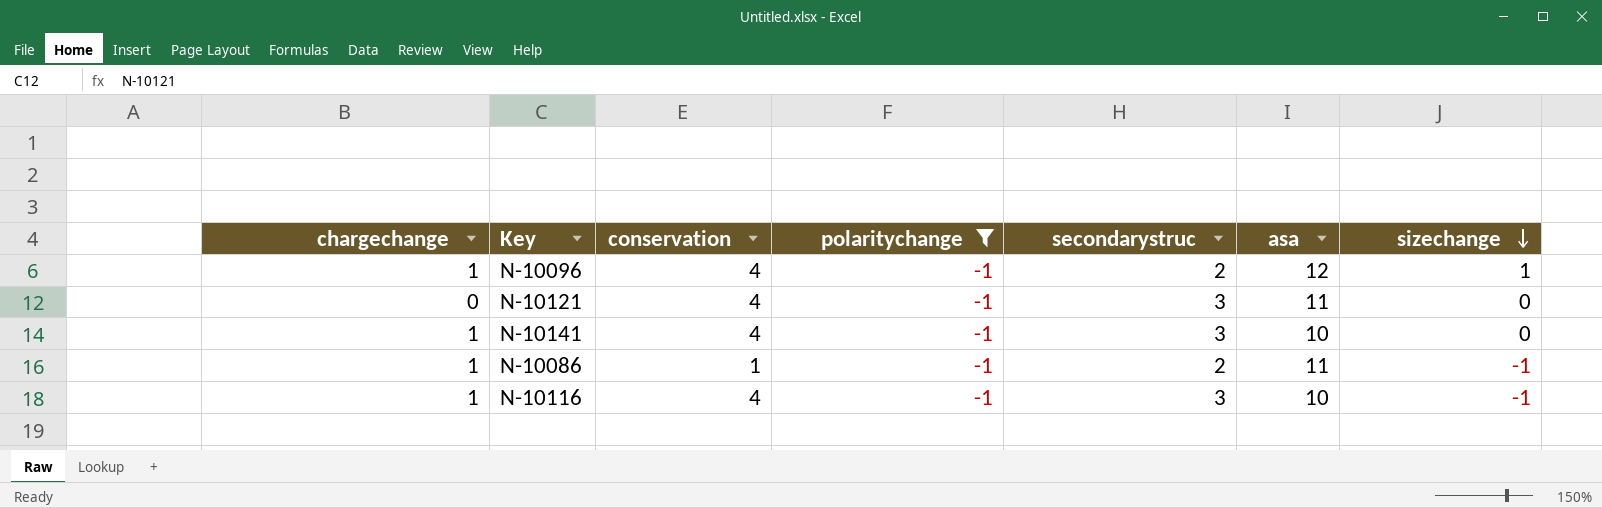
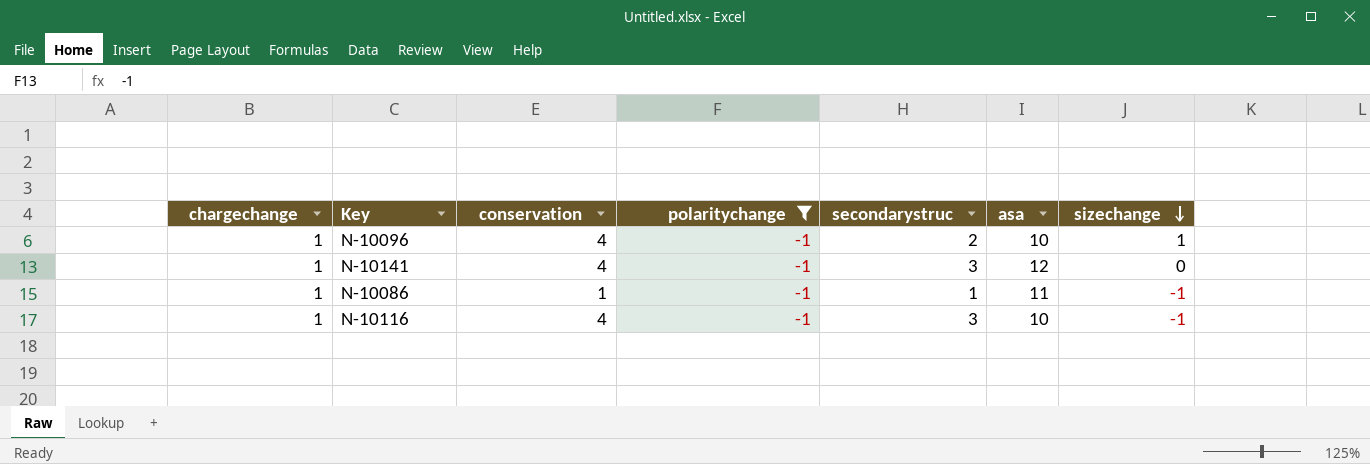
row N-10121: 0 | 4 | -1 | 3 | 11 | 0 -> none
N-10096 | asa: 12 -> 10
N-10141 | asa: 10 -> 12
N-10086 | secondarystruc: 2 -> 1

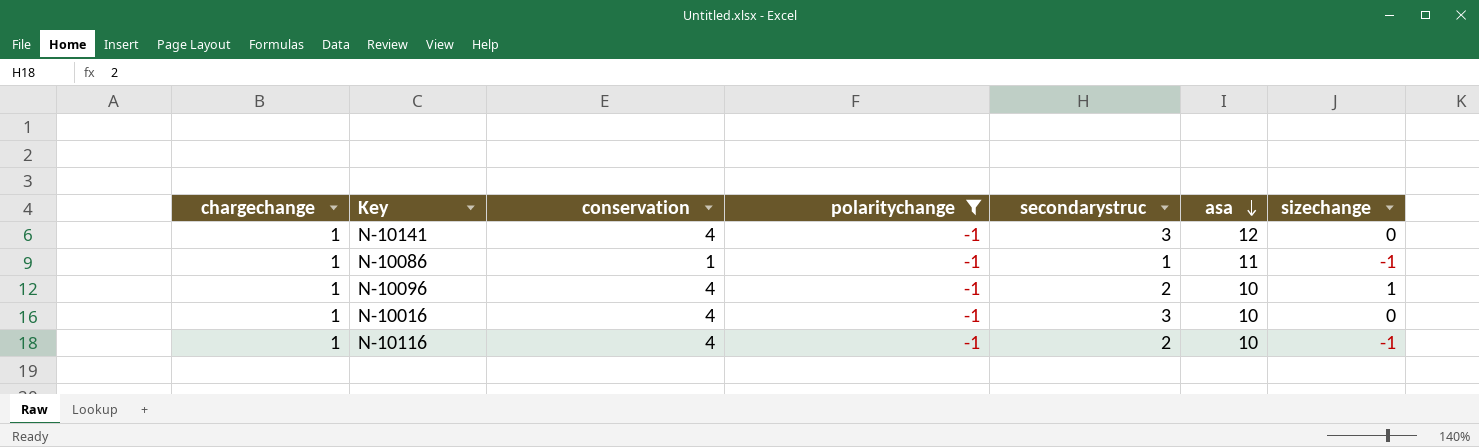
row order: sizechange descending -> asa descending
row N-10016: none -> 1 | 4 | -1 | 3 | 10 | 0
N-10116 | secondarystruc: 3 -> 2

